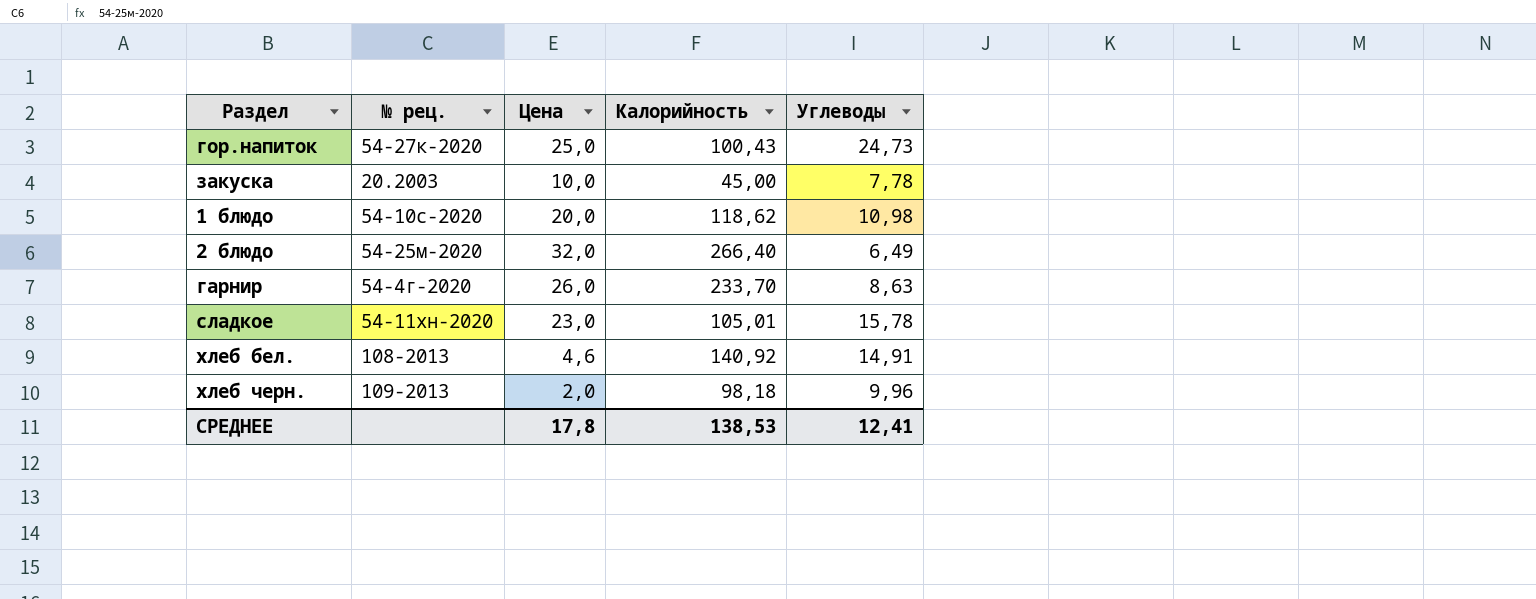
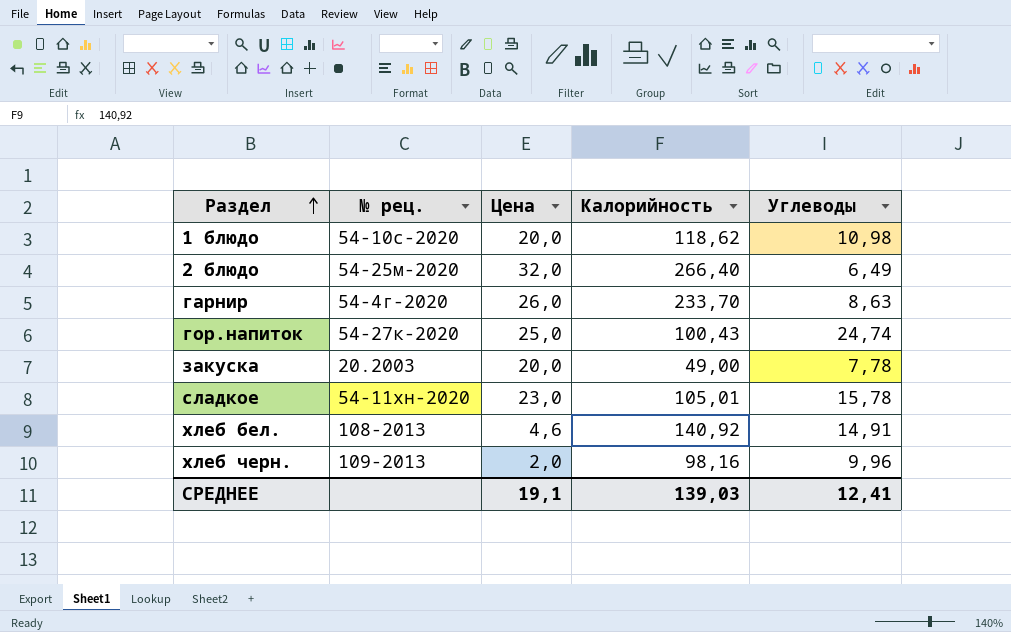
row order: none -> Раздел ascending
гор.напиток | Углеводы: 24,73 -> 24,74
закуска | Цена: 10,0 -> 20,0
закуска | Калорийность: 45,00 -> 49,00
хлеб черн. | Калорийность: 98,18 -> 98,16
СРЕДНЕЕ | Цена: 17,8 -> 19,1
СРЕДНЕЕ | Калорийность: 138,53 -> 139,03

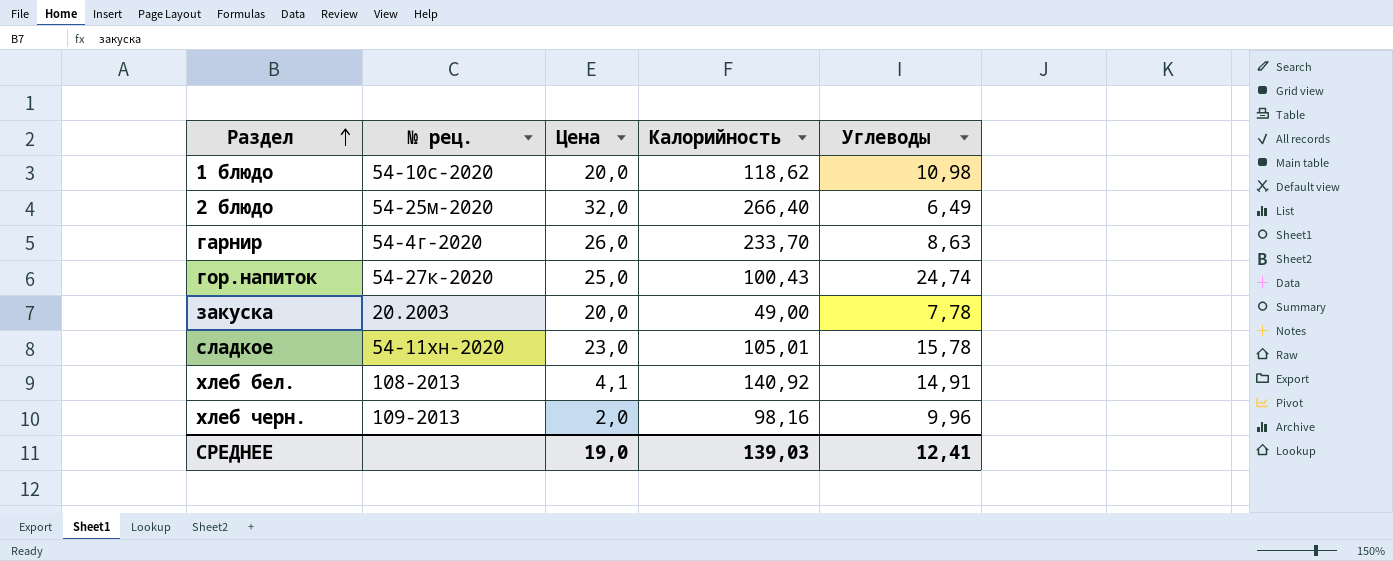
хлеб бел. | Цена: 4,6 -> 4,1
СРЕДНЕЕ | Цена: 19,1 -> 19,0

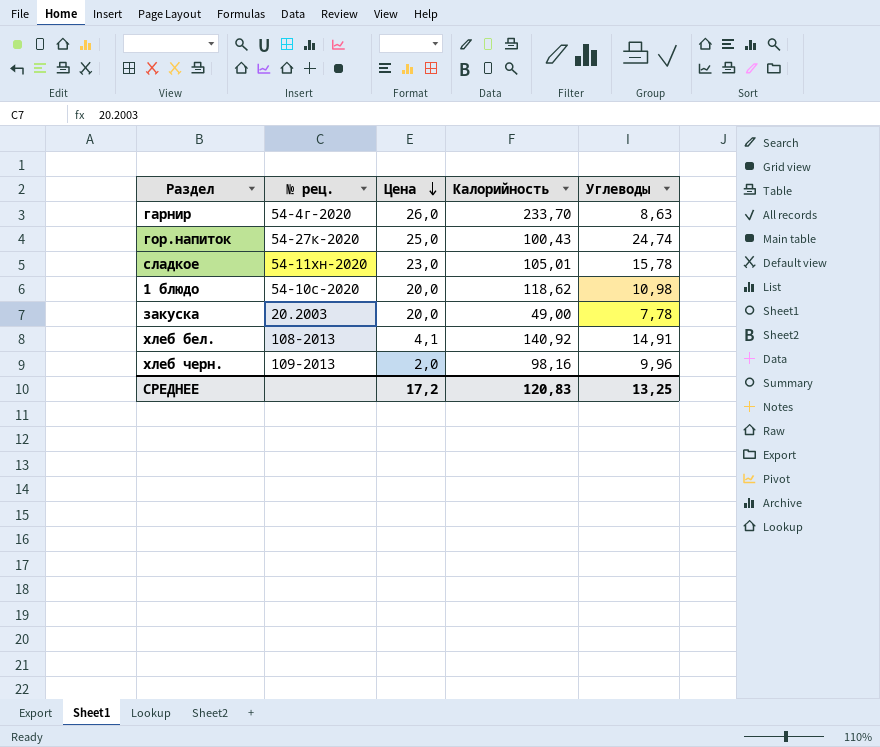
row order: Раздел ascending -> Цена descending
row 2 блюдо: 54-25м-2020 | 32,0 | 266,40 | 6,49 -> none
СРЕДНЕЕ | Цена: 19,0 -> 17,2
СРЕДНЕЕ | Калорийность: 139,03 -> 120,83
СРЕДНЕЕ | Углеводы: 12,41 -> 13,25

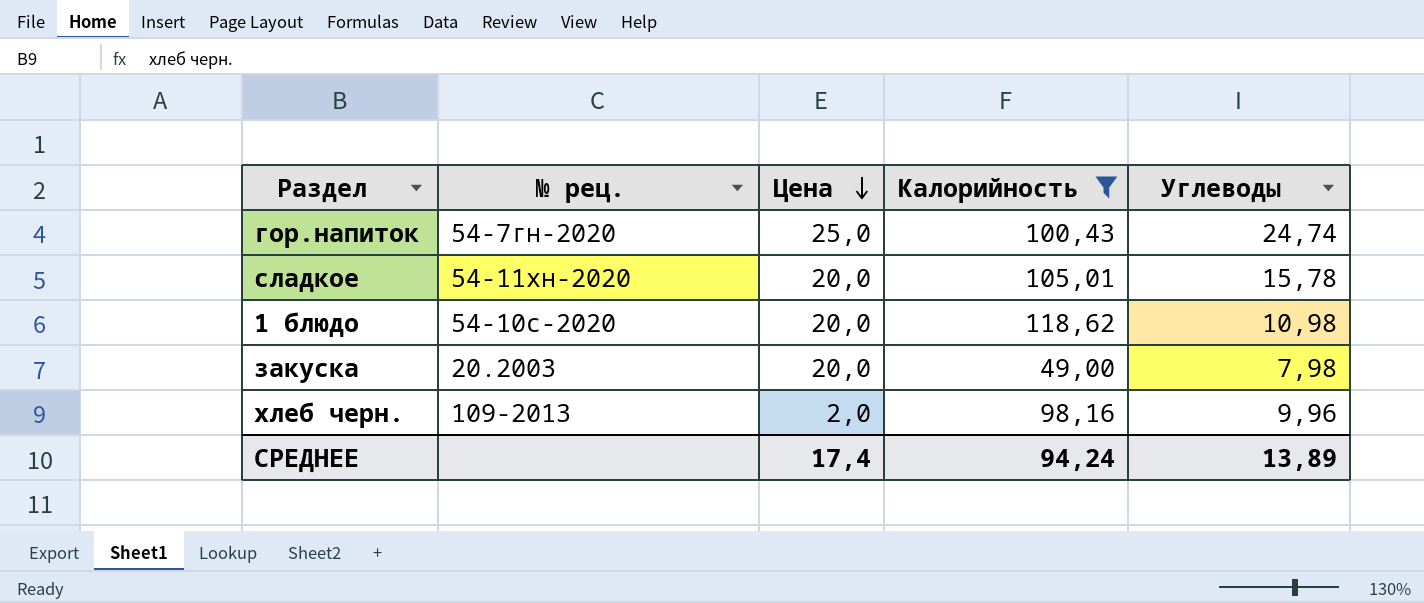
filter: none -> Калорийность <= 118,62
гор.напиток | № рец.: 54-27к-2020 -> 54-7гн-2020
сладкое | Цена: 23,0 -> 20,0
закуска | Углеводы: 7,78 -> 7,98
СРЕДНЕЕ | Цена: 17,2 -> 17,4
СРЕДНЕЕ | Калорийность: 120,83 -> 94,24
СРЕДНЕЕ | Углеводы: 13,25 -> 13,89

